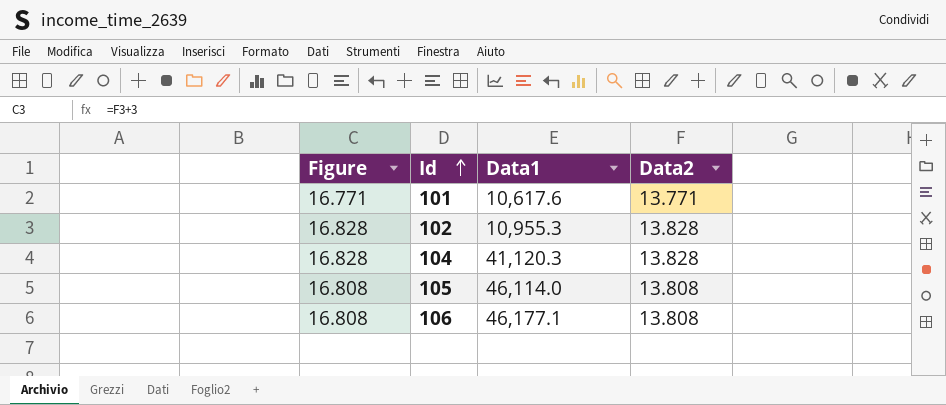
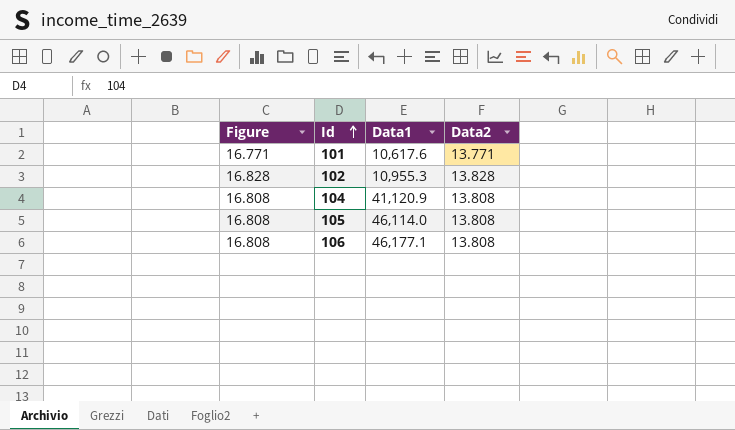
104 | Figure: 16.828 -> 16.808
104 | Data1: 41,120.3 -> 41,120.9
104 | Data2: 13.828 -> 13.808

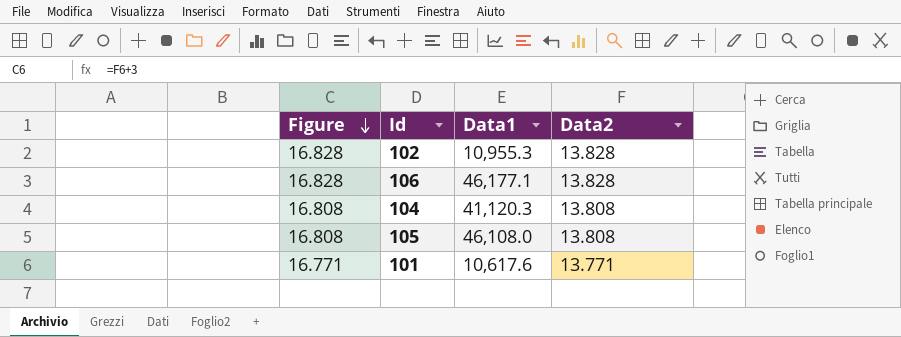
row order: Id ascending -> Figure descending
106 | Figure: 16.808 -> 16.828
106 | Data2: 13.808 -> 13.828
104 | Data1: 41,120.9 -> 41,120.3
105 | Data1: 46,114.0 -> 46,108.0

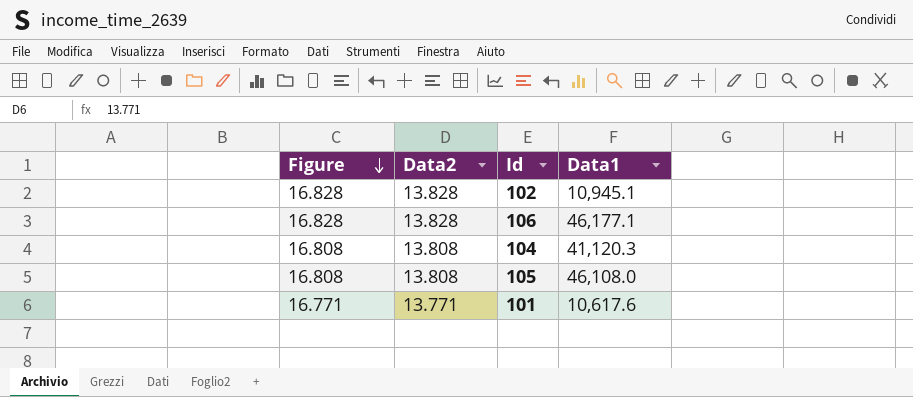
column Data2 | position: 4 -> 2
102 | Data1: 10,955.3 -> 10,945.1

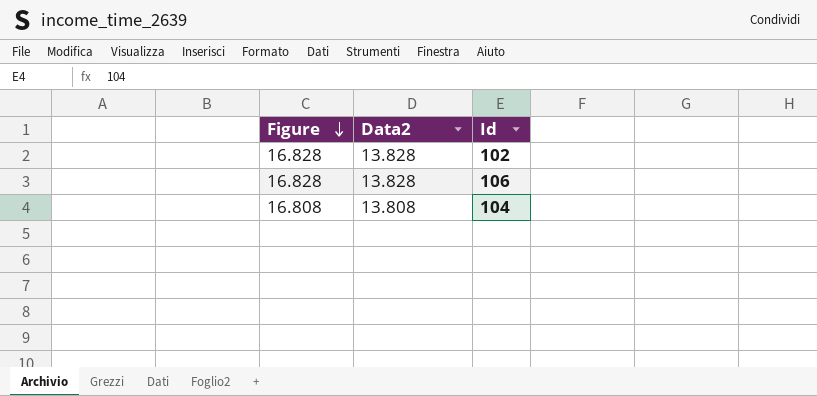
column Data1 | position: 4 -> none
row 105: 16.808 | 13.808 | 46,108.0 -> none
row 101: 16.771 | 13.771 | 10,617.6 -> none

